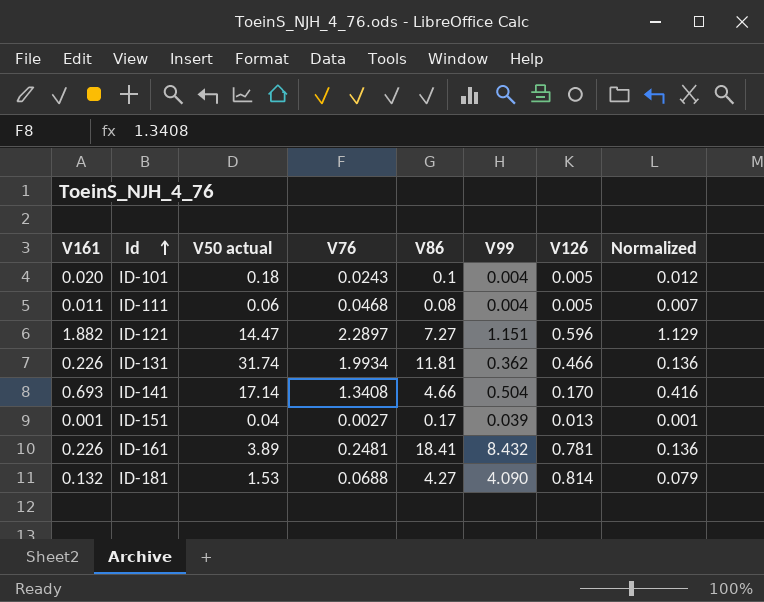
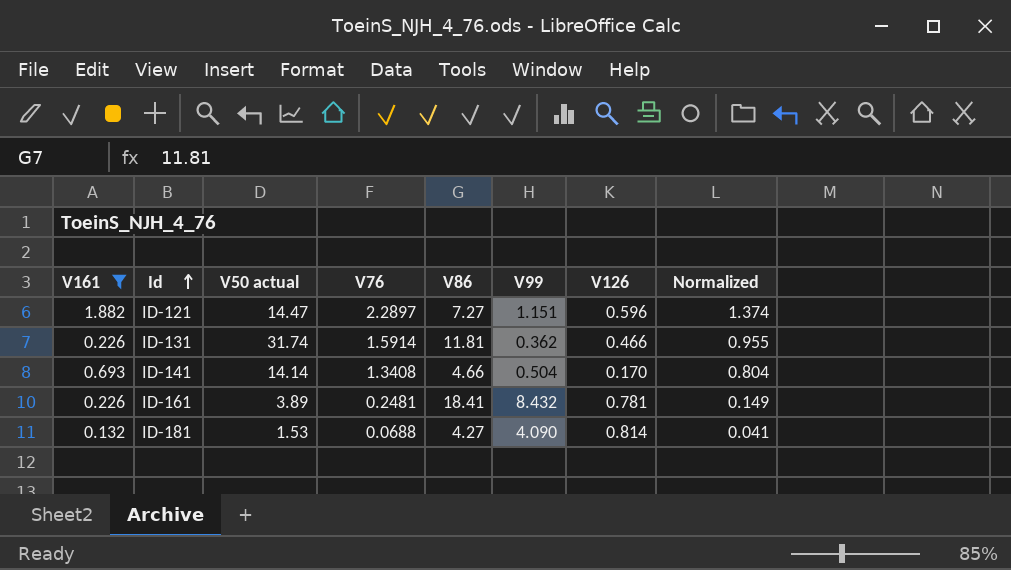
filter: none -> V161 >= 0.132
column Normalized | formula: [V161] * 0.6 -> [V76] * 0.6
ID-131 | V76: 1.9934 -> 1.5914
ID-141 | V50 actual: 17.14 -> 14.14

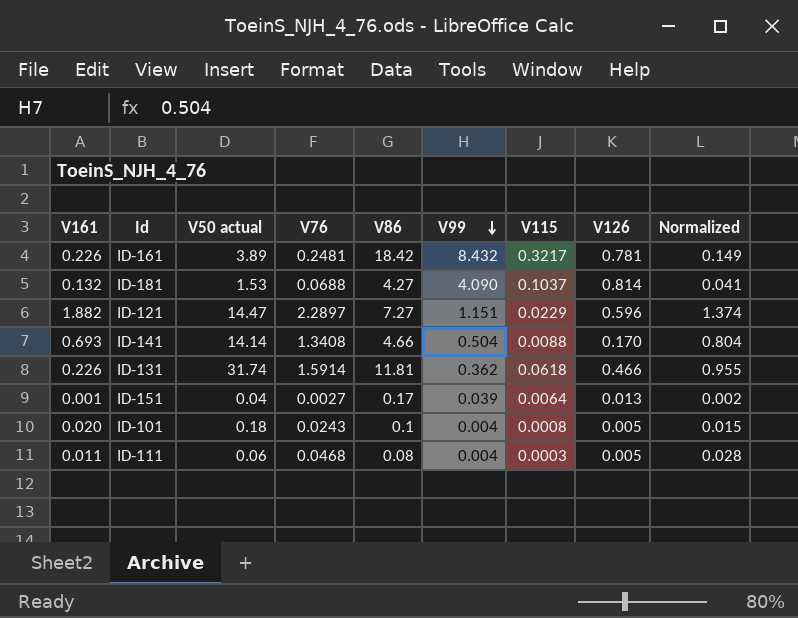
filter: V161 >= 0.132 -> none
row order: Id ascending -> V99 descending
column V115 | position: none -> 7
ID-161 | V86: 18.41 -> 18.42

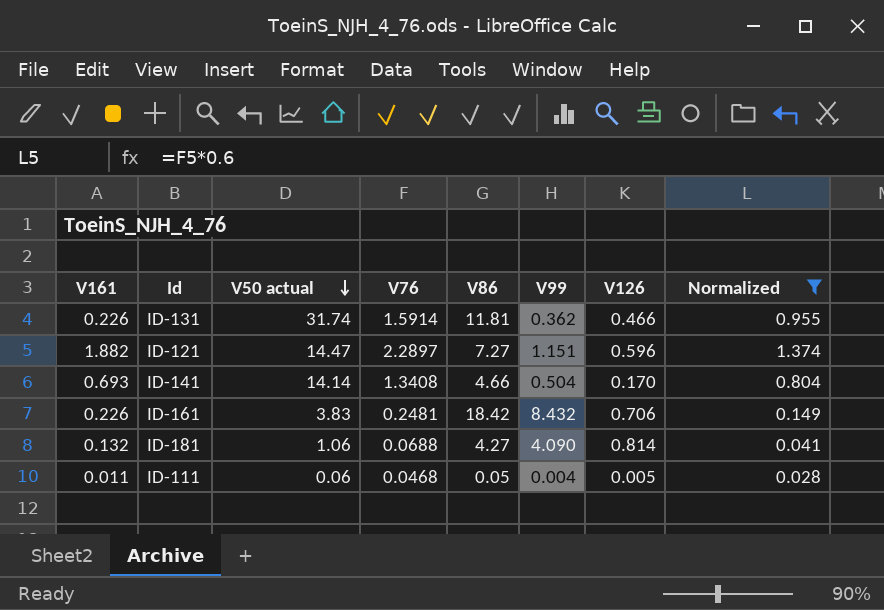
filter: none -> Normalized >= 0.028
row order: V99 descending -> V50 actual descending
column V115 | position: 7 -> none
ID-161 | V50 actual: 3.89 -> 3.83
ID-161 | V126: 0.781 -> 0.706
ID-181 | V50 actual: 1.53 -> 1.06
ID-111 | V86: 0.08 -> 0.05

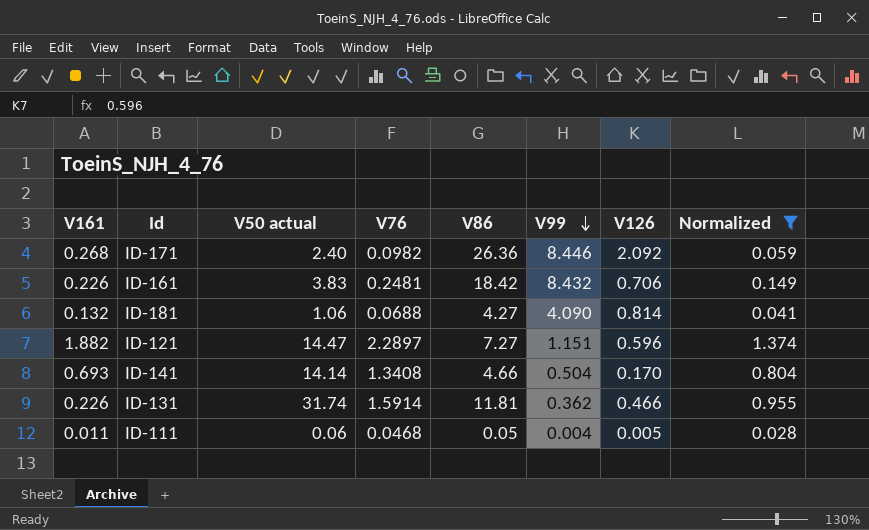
row order: V50 actual descending -> V99 descending
row ID-171: none -> 0.268 | 2.40 | 0.0982 | 26.36 | 8.446 | 2.092 | 0.059

